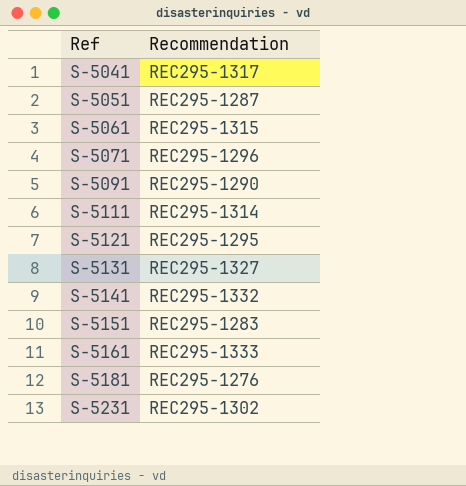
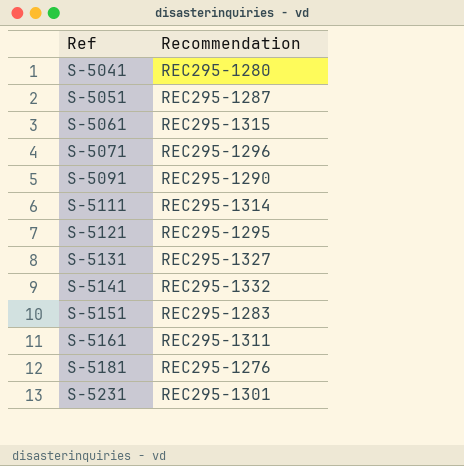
S-5041 | Recommendation: REC295-1317 -> REC295-1280
S-5161 | Recommendation: REC295-1333 -> REC295-1311
S-5231 | Recommendation: REC295-1302 -> REC295-1301

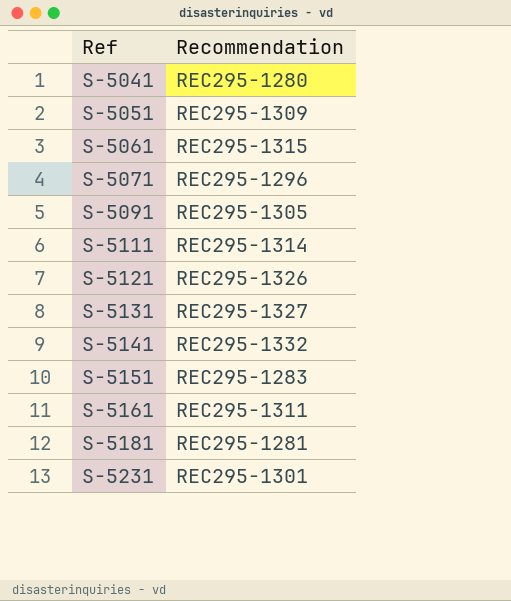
S-5051 | Recommendation: REC295-1287 -> REC295-1309
S-5091 | Recommendation: REC295-1290 -> REC295-1305
S-5121 | Recommendation: REC295-1295 -> REC295-1326
S-5181 | Recommendation: REC295-1276 -> REC295-1281

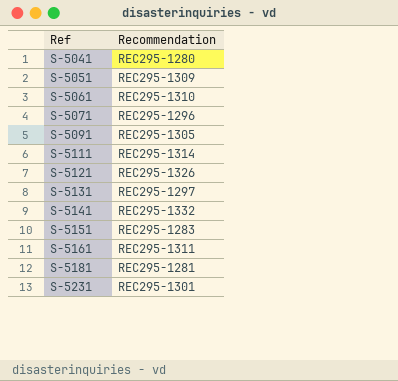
S-5061 | Recommendation: REC295-1315 -> REC295-1310
S-5131 | Recommendation: REC295-1327 -> REC295-1297

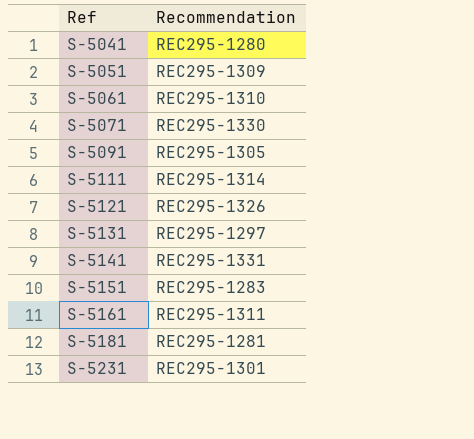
S-5071 | Recommendation: REC295-1296 -> REC295-1330
S-5141 | Recommendation: REC295-1332 -> REC295-1331

